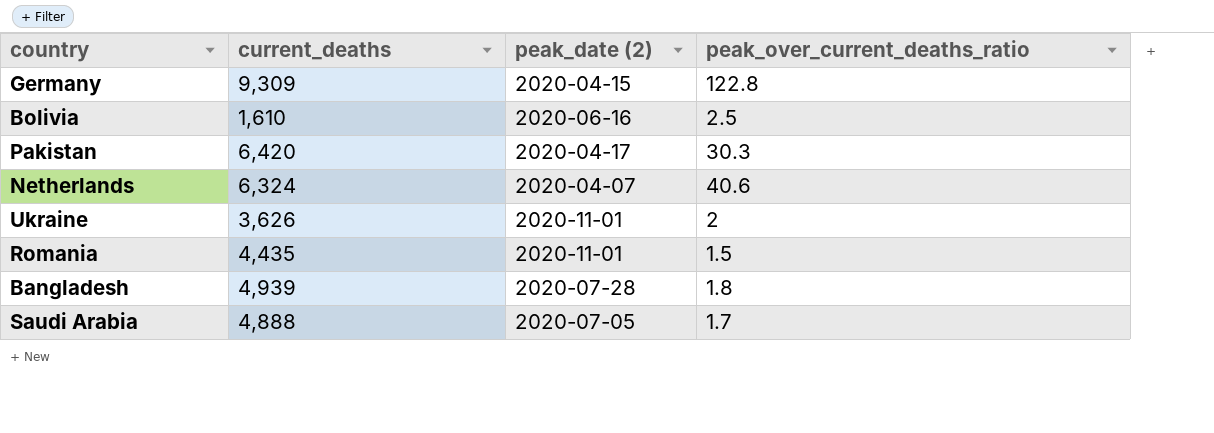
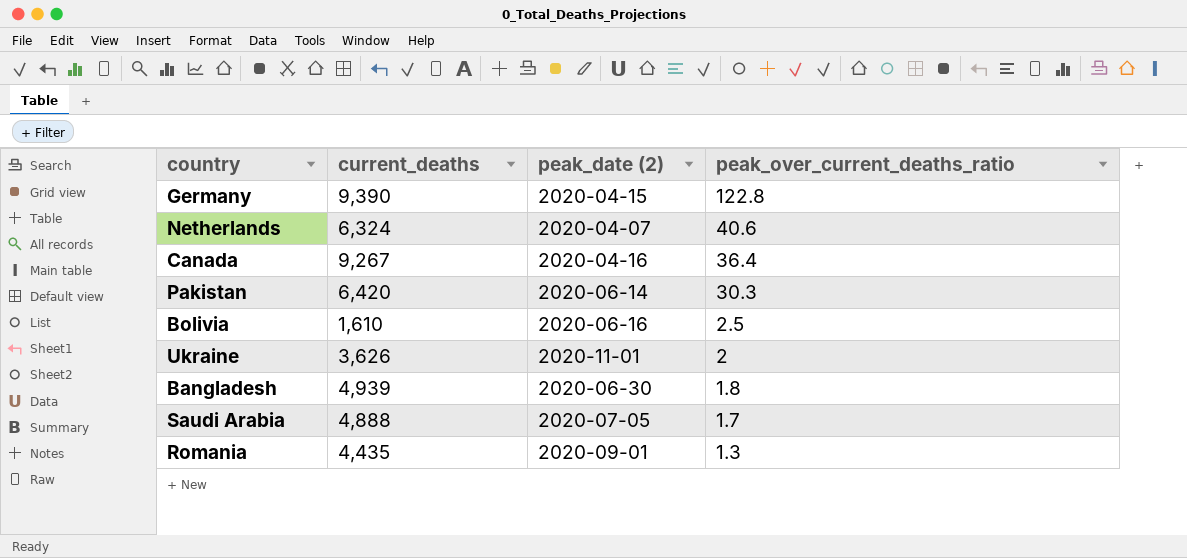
row order: none -> peak_over_current_deaths_ratio descending
Germany | current_deaths: 9,309 -> 9,390
row Canada: none -> 9,267 | 2020-04-16 | 36.4
Pakistan | peak_date (2): 2020-04-17 -> 2020-06-14
Bangladesh | peak_date (2): 2020-07-28 -> 2020-06-30
Romania | peak_date (2): 2020-11-01 -> 2020-09-01
Romania | peak_over_current_deaths_ratio: 1.5 -> 1.3

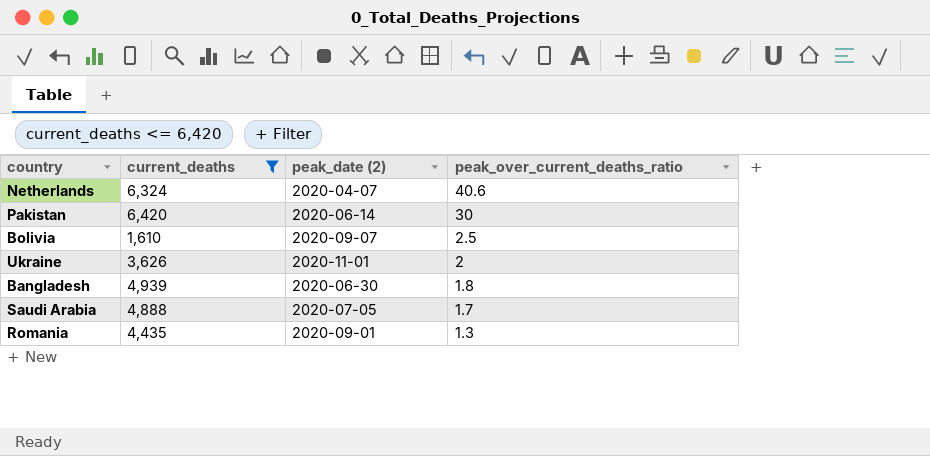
filter: none -> current_deaths <= 6,420
Pakistan | peak_over_current_deaths_ratio: 30.3 -> 30
Bolivia | peak_date (2): 2020-06-16 -> 2020-09-07

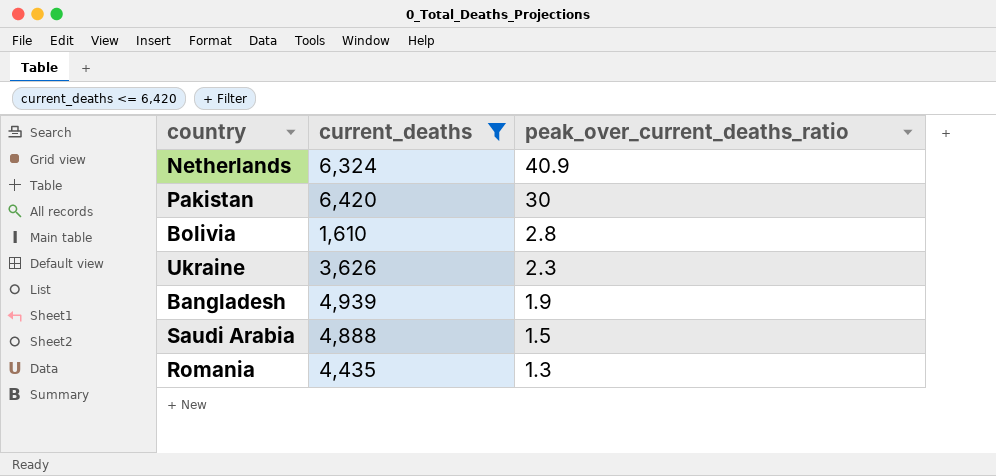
column peak_date (2) | position: 3 -> none
Netherlands | peak_over_current_deaths_ratio: 40.6 -> 40.9
Bolivia | peak_over_current_deaths_ratio: 2.5 -> 2.8
Ukraine | peak_over_current_deaths_ratio: 2 -> 2.3
Bangladesh | peak_over_current_deaths_ratio: 1.8 -> 1.9
Saudi Arabia | peak_over_current_deaths_ratio: 1.7 -> 1.5

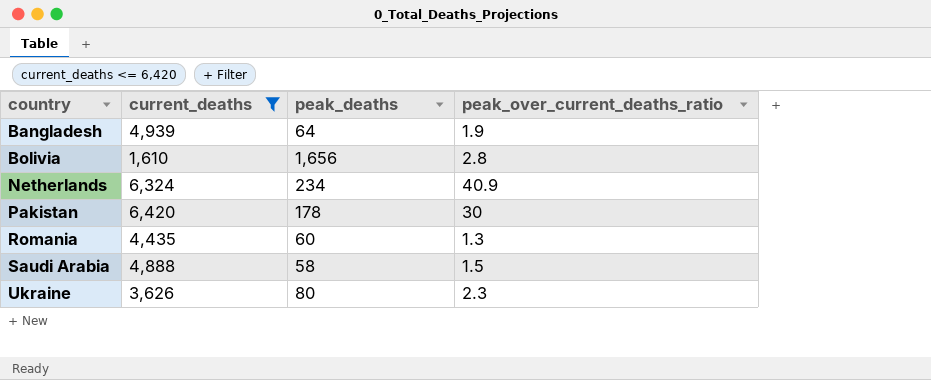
row order: peak_over_current_deaths_ratio descending -> country ascending
column peak_deaths | position: none -> 3

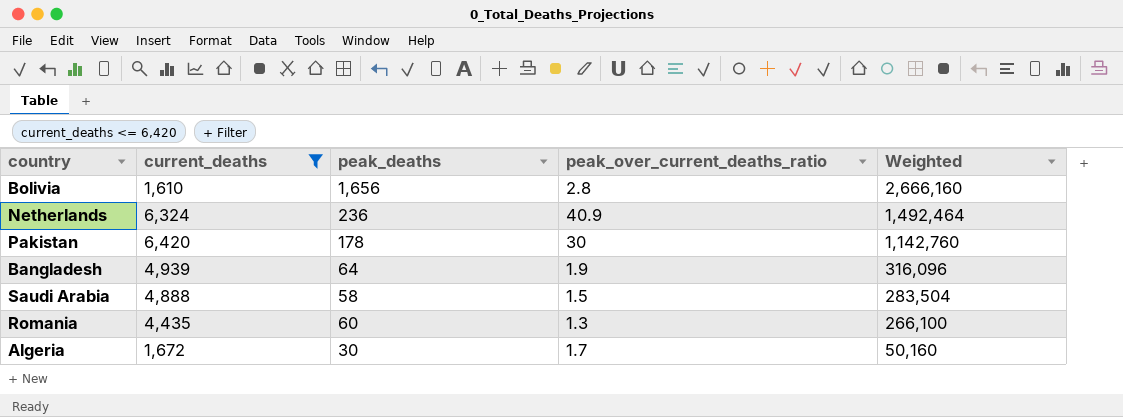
row order: country ascending -> Weighted descending
column Weighted | formula: none -> [current_deaths] * [peak_deaths]
row Ukraine: 3,626 | 80 | 2.3 -> none
Netherlands | peak_deaths: 234 -> 236
row Algeria: none -> 1,672 | 30 | 1.7 | 50,160

